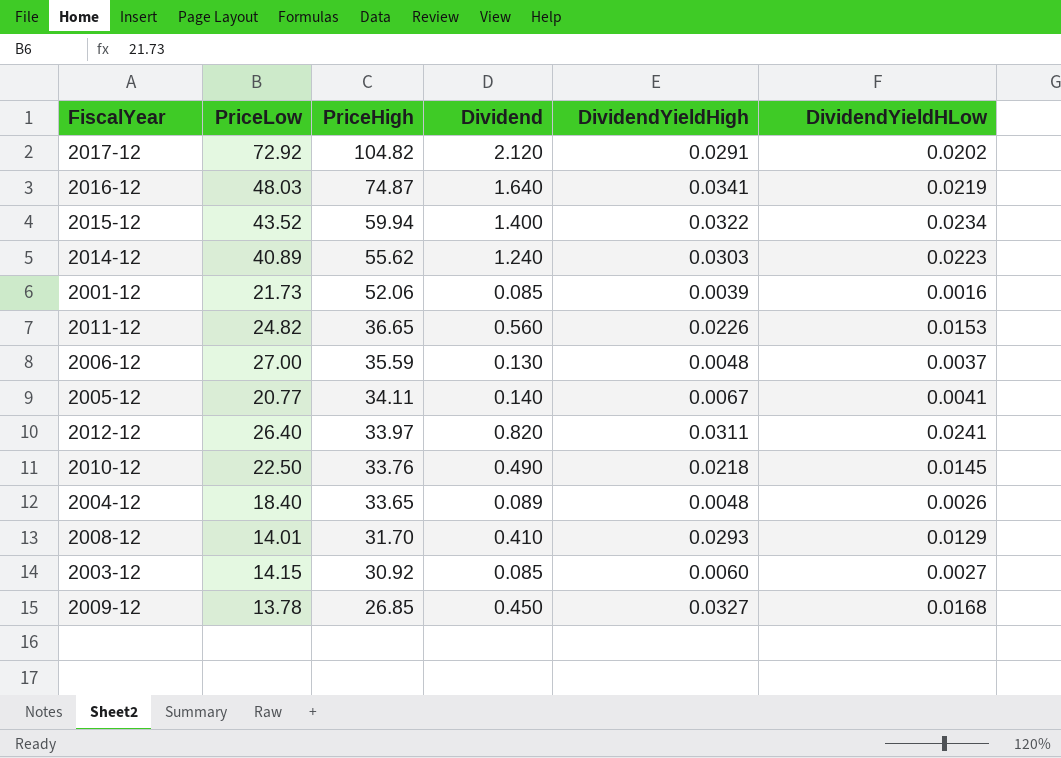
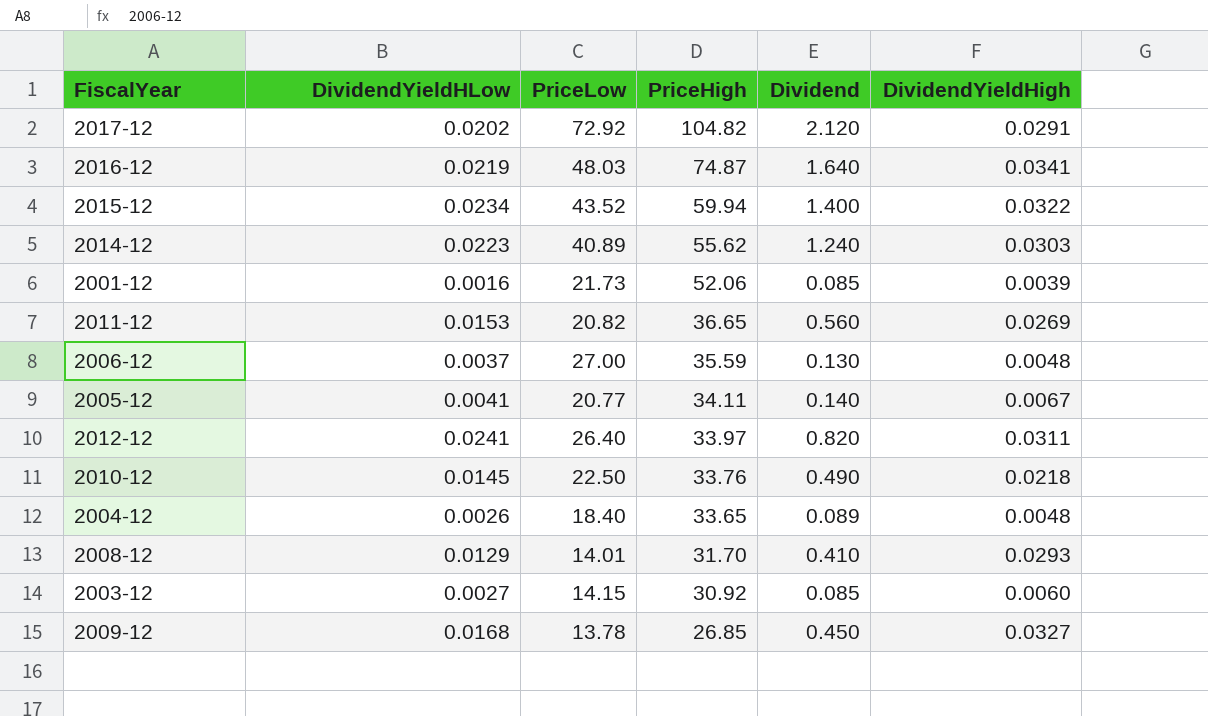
column DividendYieldHLow | position: 6 -> 2
2011-12 | PriceLow: 24.82 -> 20.82
2011-12 | DividendYieldHigh: 0.0226 -> 0.0269

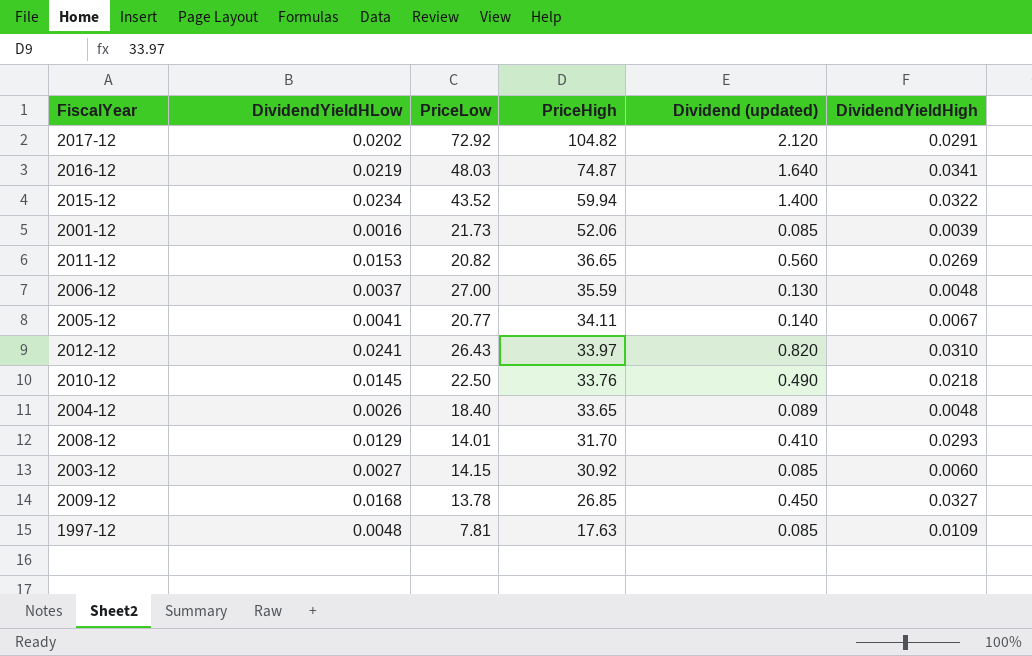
column name: Dividend -> Dividend (updated)
row 2014-12: 0.0223 | 40.89 | 55.62 | 1.240 | 0.0303 -> none
2012-12 | PriceLow: 26.40 -> 26.43
2012-12 | DividendYieldHigh: 0.0311 -> 0.0310
row 1997-12: none -> 0.0048 | 7.81 | 17.63 | 0.085 | 0.0109

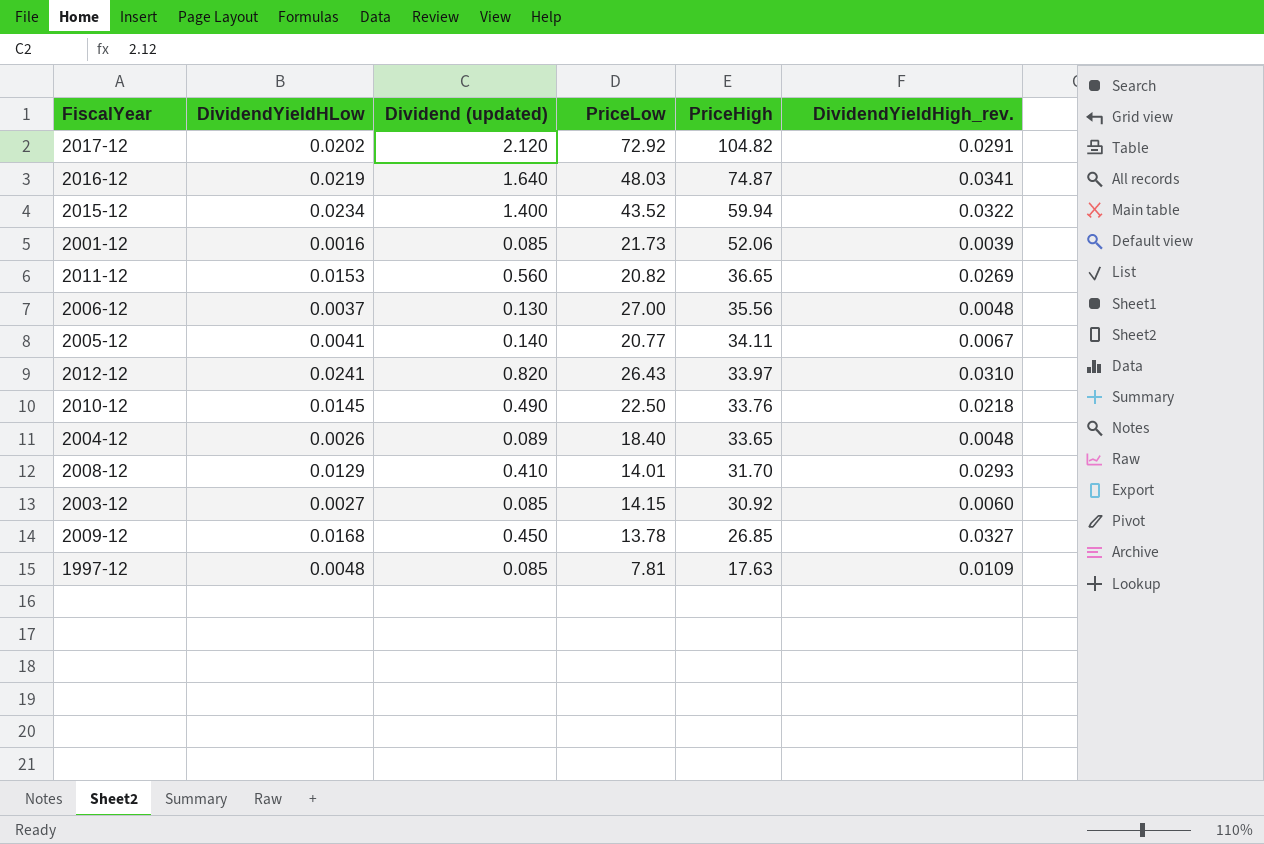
column Dividend (updated) | position: 5 -> 3
column name: DividendYieldHigh -> DividendYieldHigh_rev.
2006-12 | PriceHigh: 35.59 -> 35.56

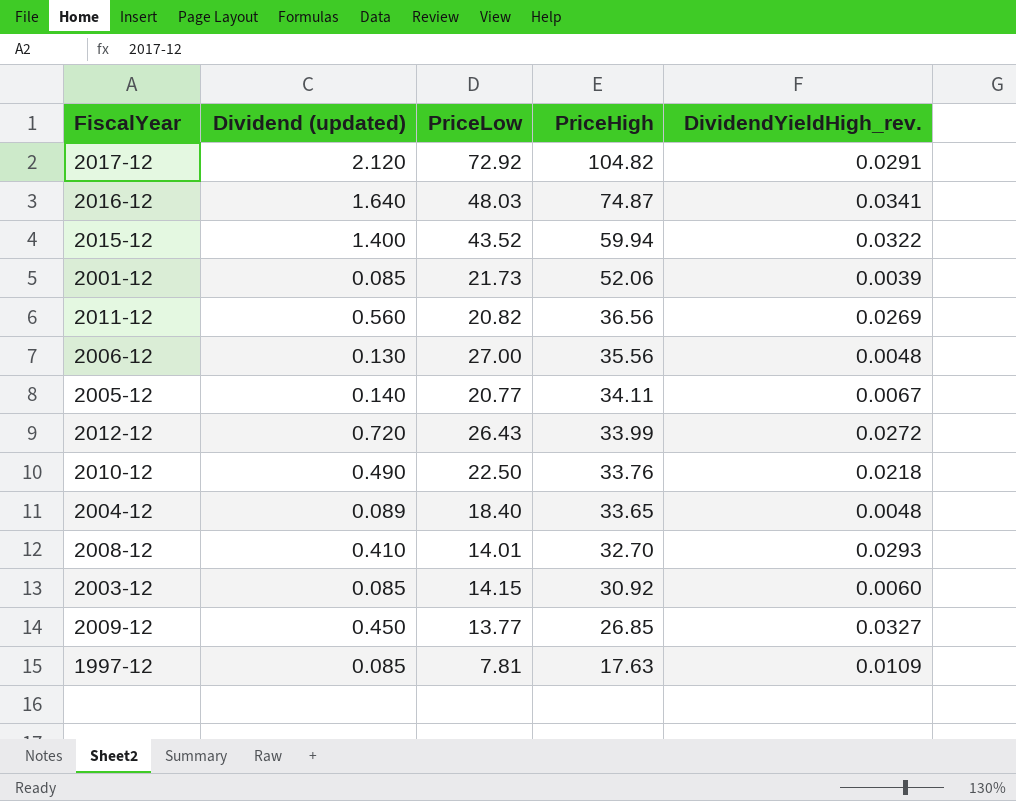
column DividendYieldHLow | formula: [Dividend (updated)] / [PriceHigh] -> none
2011-12 | PriceHigh: 36.65 -> 36.56
2012-12 | Dividend (updated): 0.820 -> 0.720
2012-12 | PriceHigh: 33.97 -> 33.99
2012-12 | DividendYieldHigh_rev.: 0.0310 -> 0.0272
2008-12 | PriceHigh: 31.70 -> 32.70
2009-12 | PriceLow: 13.78 -> 13.77

